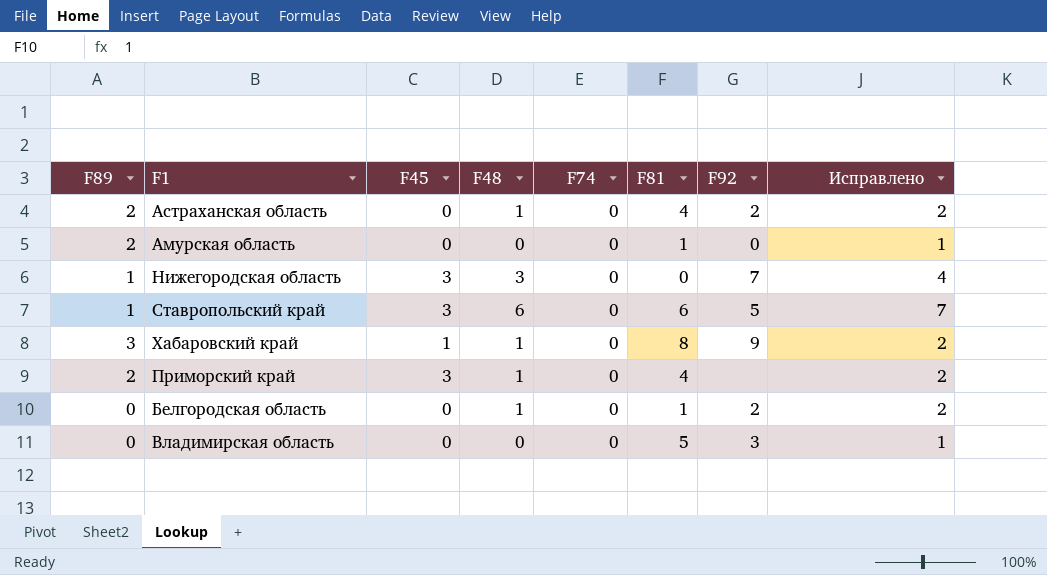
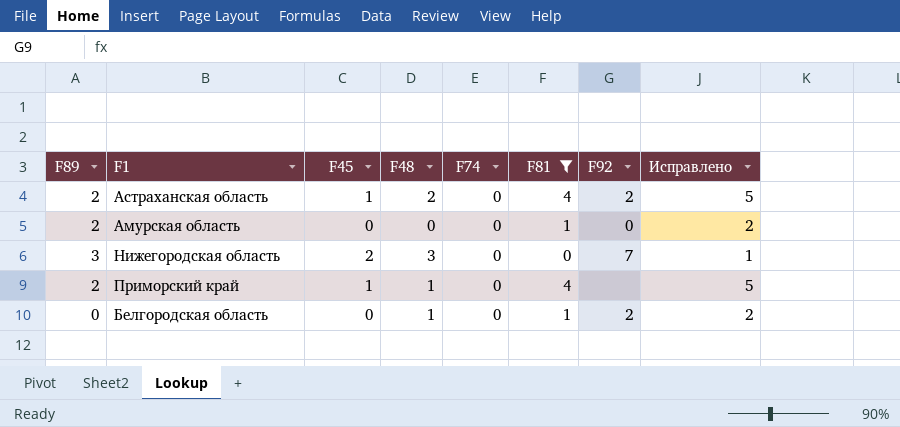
filter: none -> F81 <= 4
column Исправлено | formula: [F48] + 1 -> [F81] + 1
Астраханская область | F45: 0 -> 1
Астраханская область | F48: 1 -> 2
Нижегородская область | F89: 1 -> 3
Нижегородская область | F45: 3 -> 2
Приморский край | F45: 3 -> 1

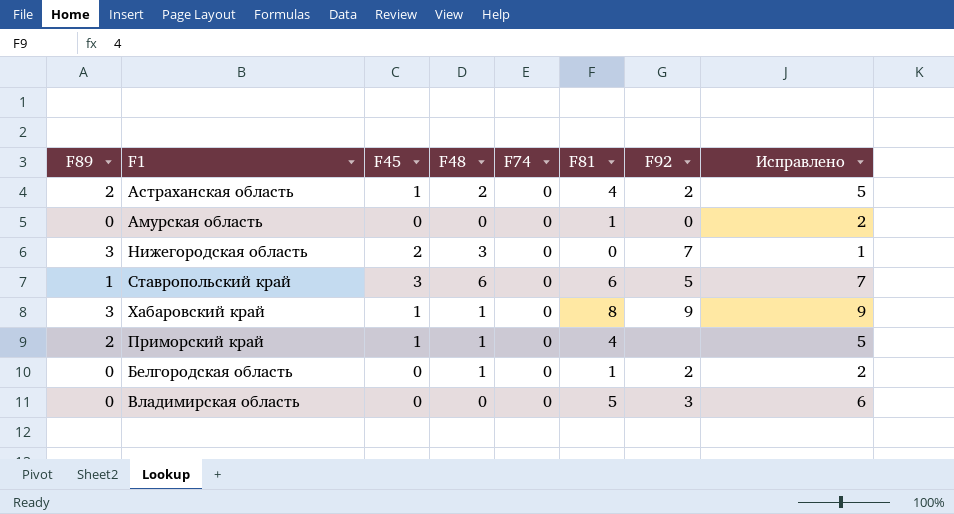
filter: F81 <= 4 -> none
Амурская область | F89: 2 -> 0

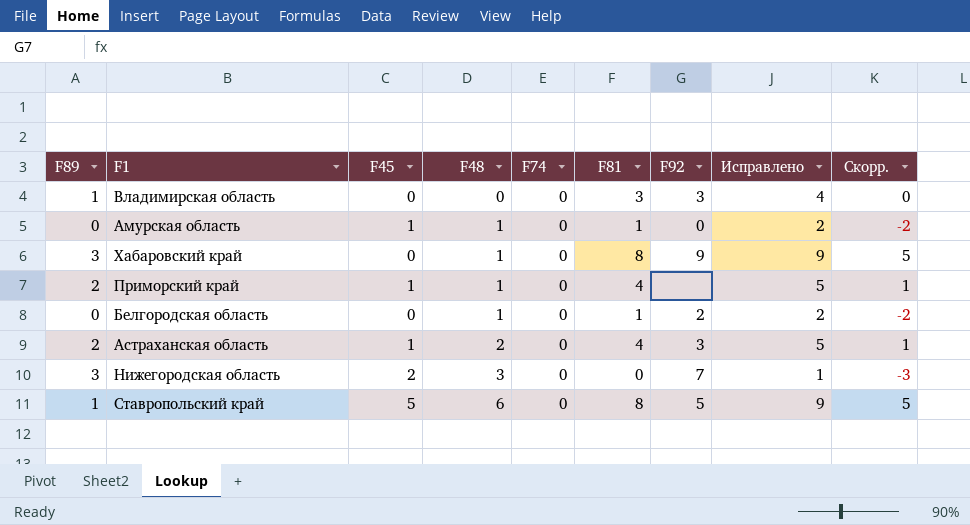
row order: none -> F48 ascending
column Скорр. | formula: none -> [F81] - 3
Владимирская область | F89: 0 -> 1
Владимирская область | F81: 5 -> 3
Владимирская область | Исправлено: 6 -> 4
Амурская область | F45: 0 -> 1
Амурская область | F48: 0 -> 1
Хабаровский край | F45: 1 -> 0
Астраханская область | F92: 2 -> 3
Ставропольский край | F45: 3 -> 5
Ставропольский край | F81: 6 -> 8
Ставропольский край | Исправлено: 7 -> 9

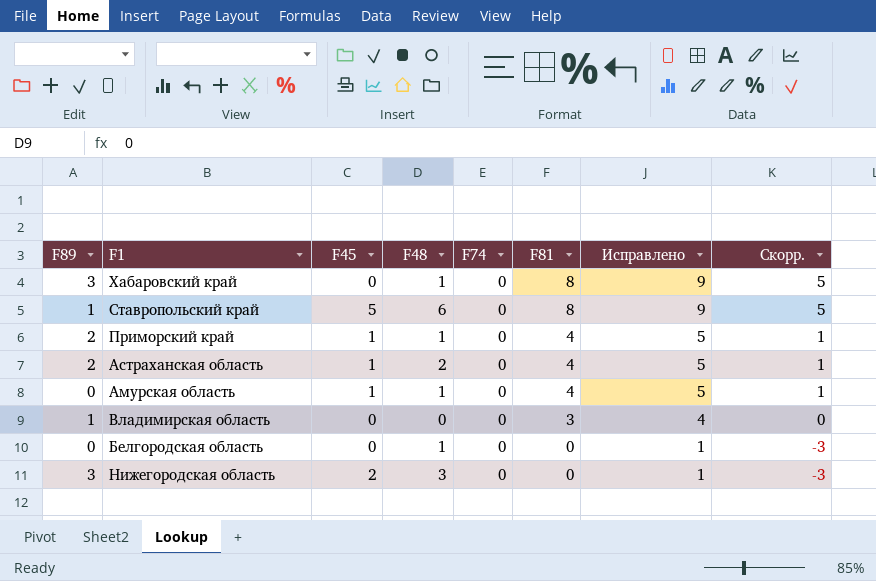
row order: F48 ascending -> F81 descending
column F92 | position: 7 -> none
Амурская область | F81: 1 -> 4
Амурская область | Исправлено: 2 -> 5
Амурская область | Скорр.: -2 -> 1
Белгородская область | F81: 1 -> 0
Белгородская область | Исправлено: 2 -> 1
Белгородская область | Скорр.: -2 -> -3

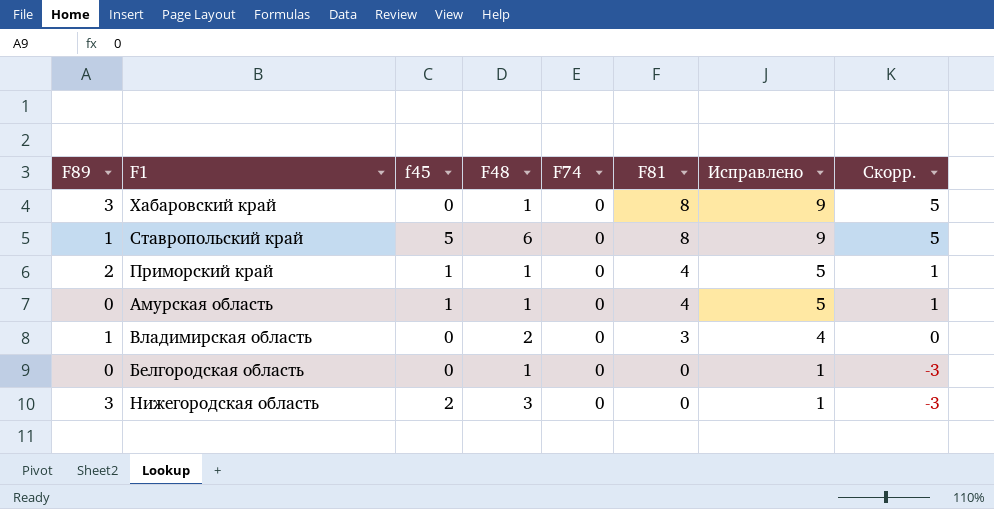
column name: F45 -> f45
row Астраханская область: 2 | 1 | 2 | 0 | 4 | 5 | 1 -> none
Владимирская область | F48: 0 -> 2

